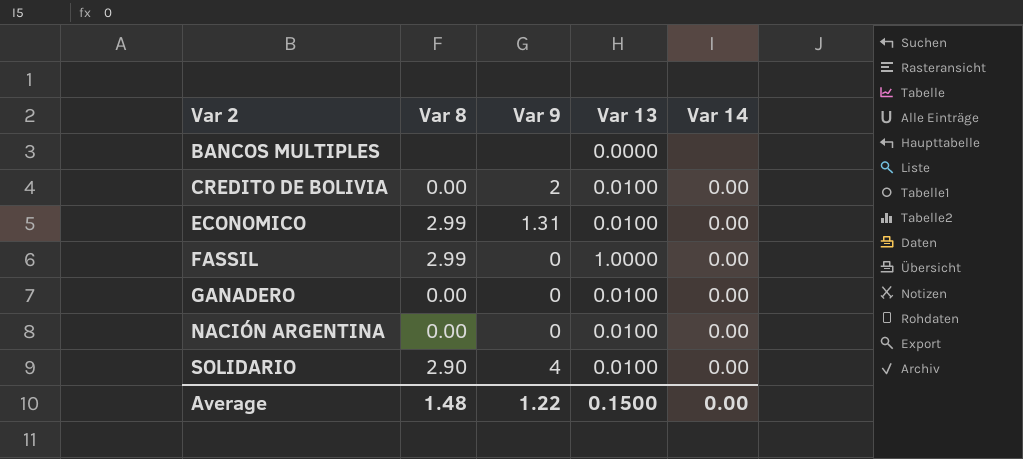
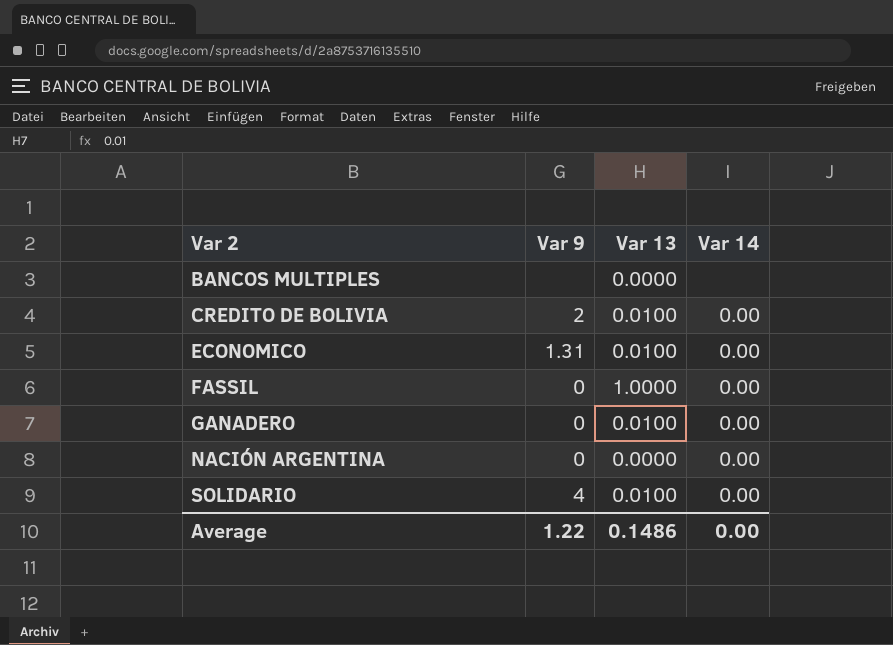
column Var 8 | position: 2 -> none
NACIÓN ARGENTINA | Var 13: 0.0100 -> 0.0000
Average | Var 13: 0.1500 -> 0.1486

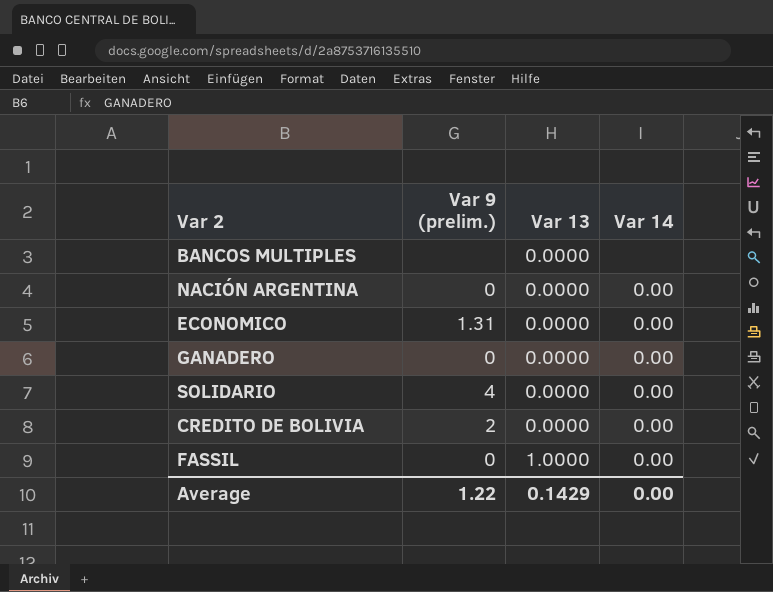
row order: Var 2 ascending -> Var 13 ascending
column name: Var 9 -> Var 9 (prelim.)
ECONOMICO | Var 13: 0.0100 -> 0.0000
GANADERO | Var 13: 0.0100 -> 0.0000
SOLIDARIO | Var 13: 0.0100 -> 0.0000
CREDITO DE BOLIVIA | Var 13: 0.0100 -> 0.0000
Average | Var 13: 0.1486 -> 0.1429

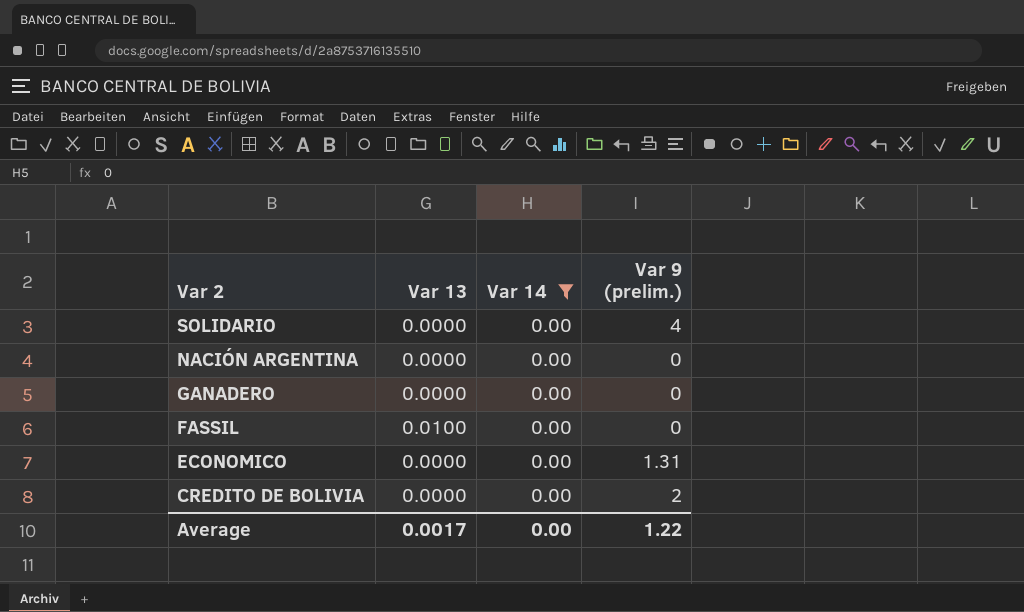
filter: none -> Var 14 = 0.00
row order: Var 13 ascending -> Var 2 descending
column Var 9 (prelim.) | position: 2 -> 4
FASSIL | Var 13: 1.0000 -> 0.0100
Average | Var 13: 0.1429 -> 0.0017

